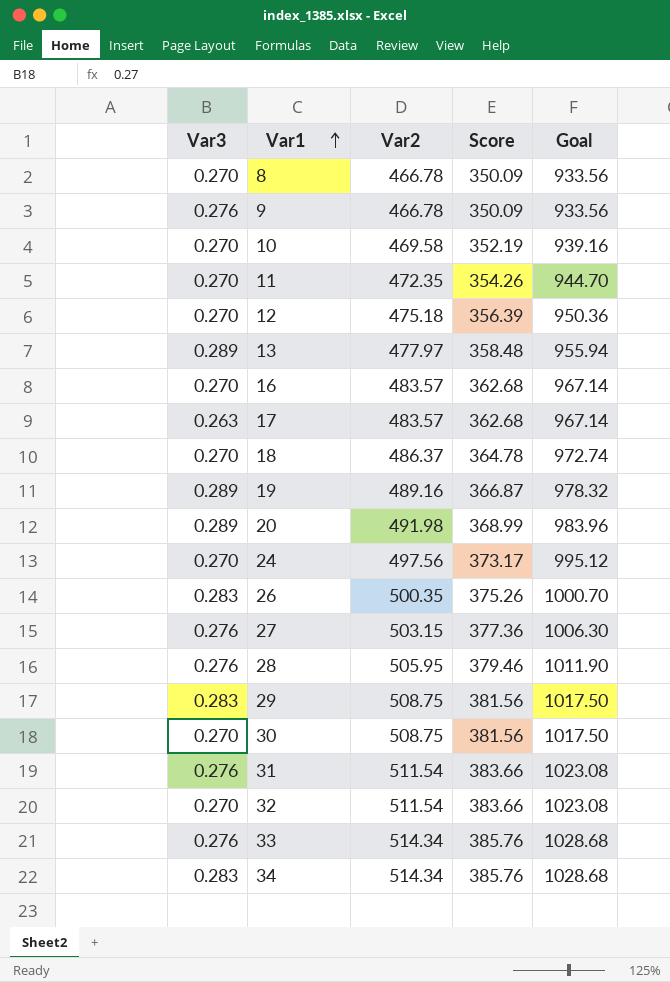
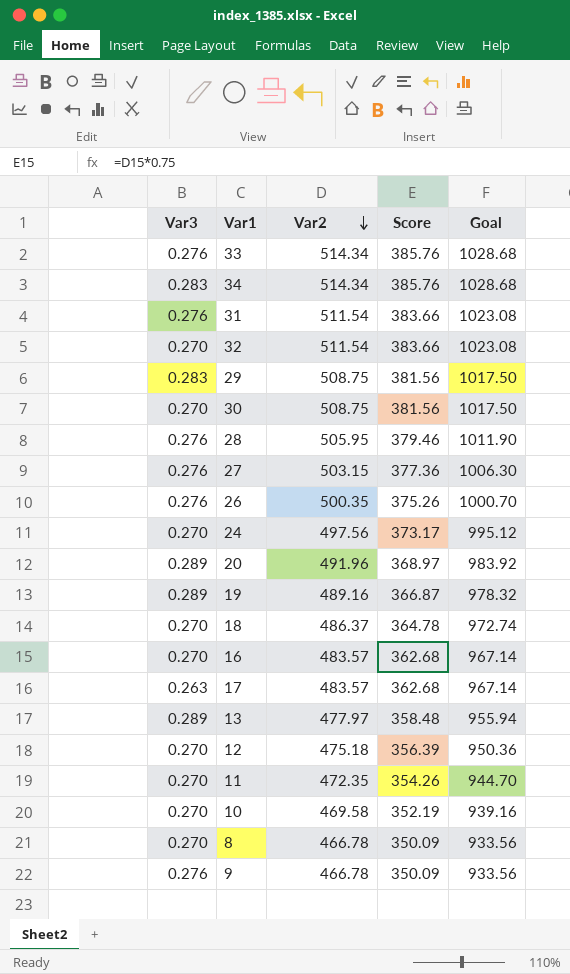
row order: Var1 ascending -> Var2 descending
26 | Var3: 0.283 -> 0.276
20 | Var2: 491.98 -> 491.96
20 | Score: 368.99 -> 368.97
20 | Goal: 983.96 -> 983.92

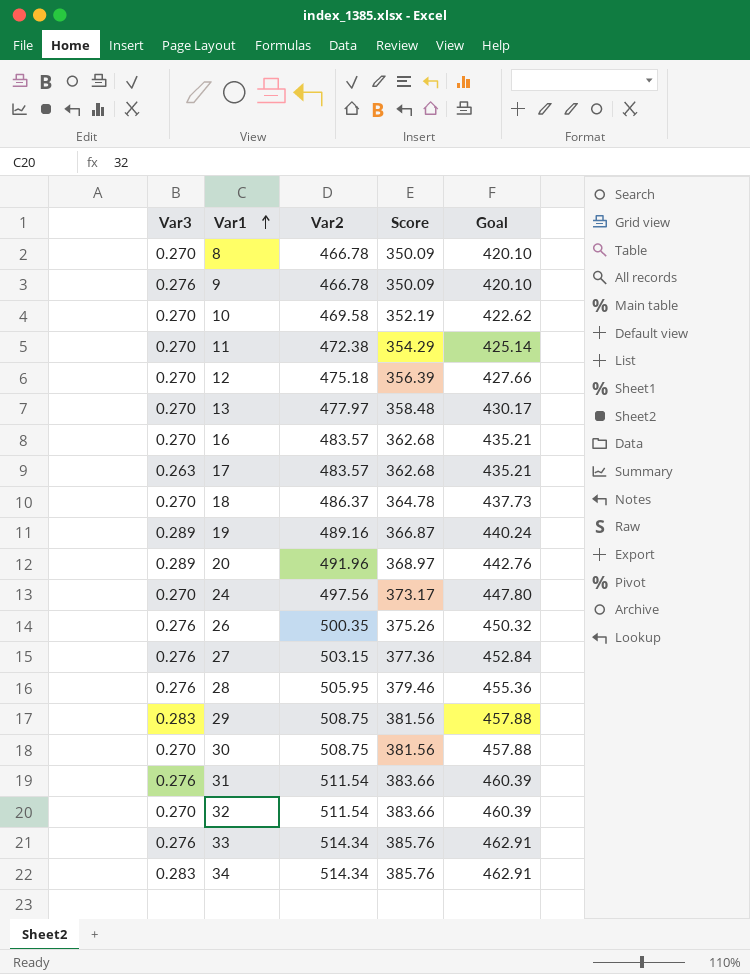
row order: Var2 descending -> Var1 ascending
column Goal | formula: [Var2] * 2 -> [Var2] * 0.9
11 | Var2: 472.35 -> 472.38
11 | Score: 354.26 -> 354.29
13 | Var3: 0.289 -> 0.270

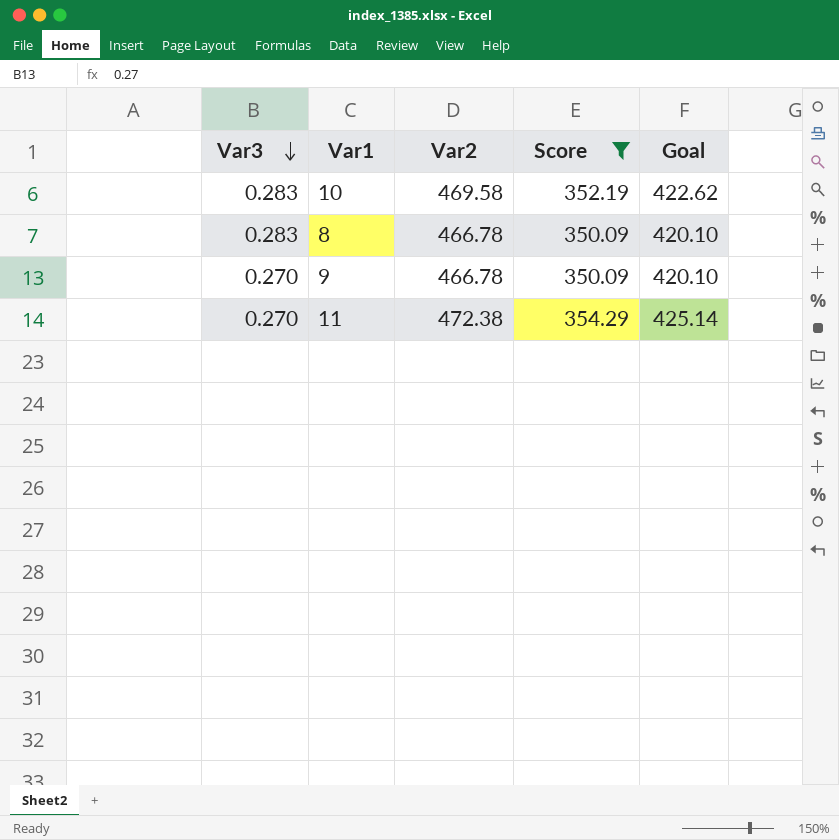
filter: none -> Score <= 354.29
row order: Var1 ascending -> Var3 descending
10 | Var3: 0.270 -> 0.283
8 | Var3: 0.270 -> 0.283
9 | Var3: 0.276 -> 0.270

